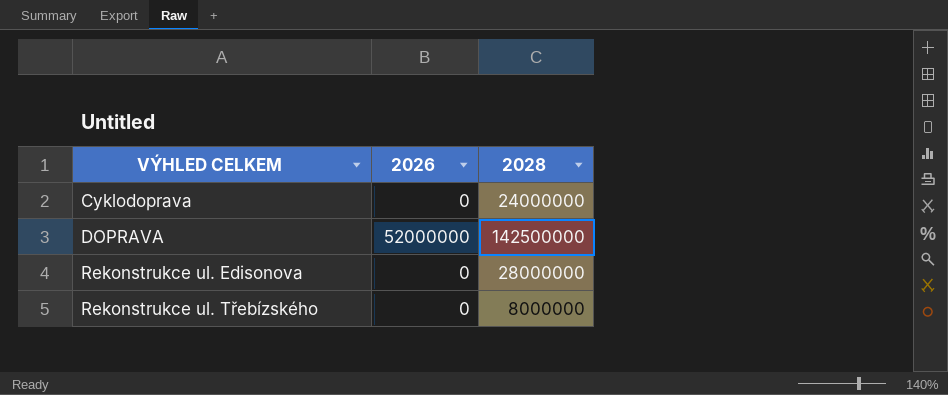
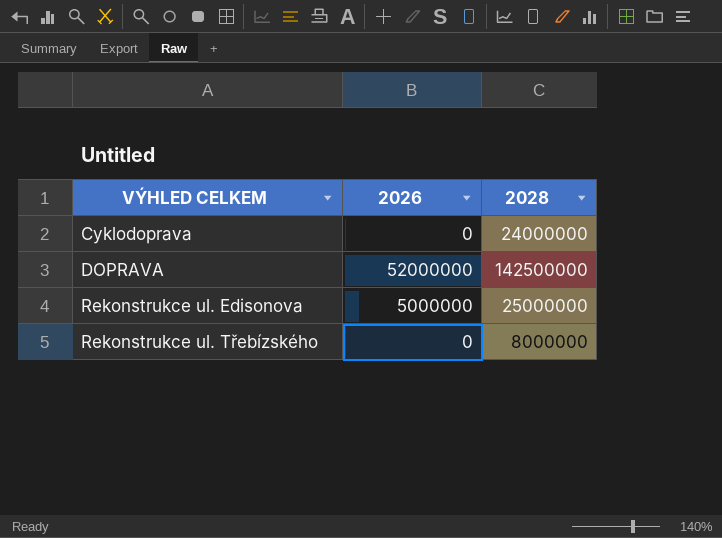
Rekonstrukce ul. Edisonova | 2026: 0 -> 5000000
Rekonstrukce ul. Edisonova | 2028: 28000000 -> 25000000

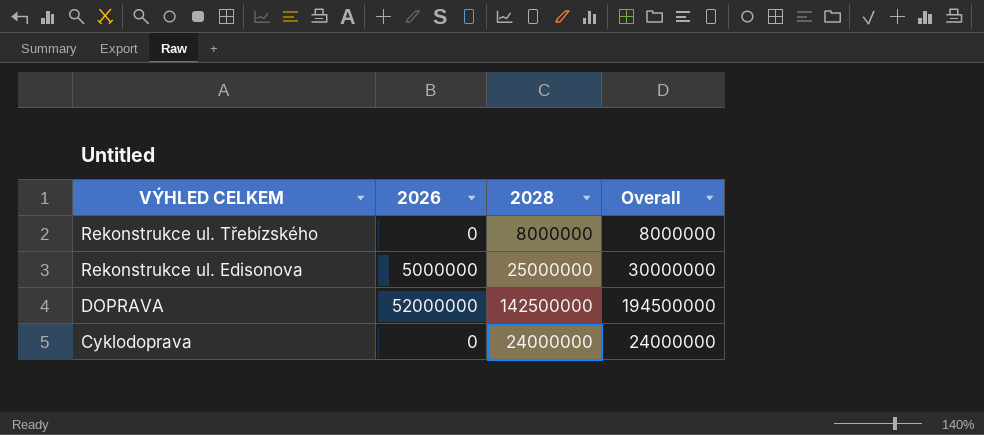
row order: VÝHLED CELKEM ascending -> VÝHLED CELKEM descending
column Overall | formula: none -> [2026] + [2028]

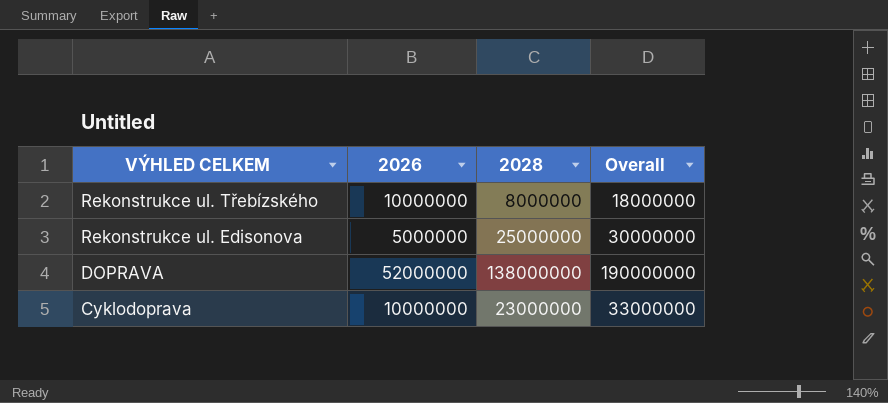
Rekonstrukce ul. Třebízského | 2026: 0 -> 10000000
Rekonstrukce ul. Třebízského | Overall: 8000000 -> 18000000
DOPRAVA | 2028: 142500000 -> 138000000
DOPRAVA | Overall: 194500000 -> 190000000
Cyklodoprava | 2026: 0 -> 10000000
Cyklodoprava | 2028: 24000000 -> 23000000
Cyklodoprava | Overall: 24000000 -> 33000000

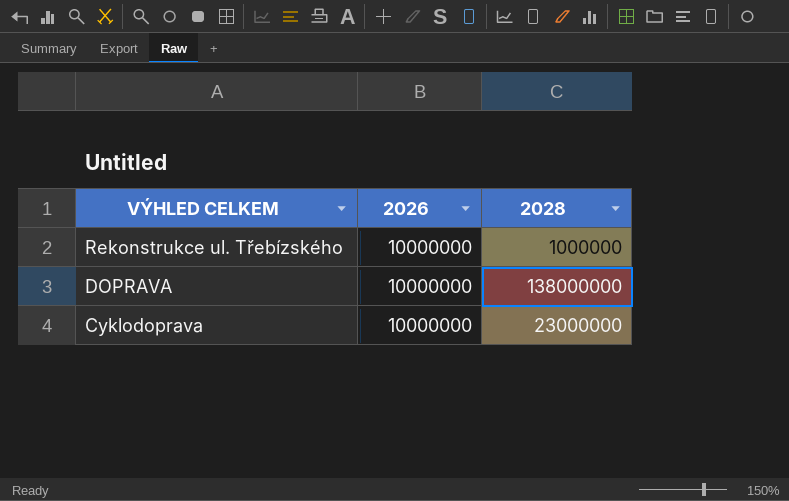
column Overall | formula: [2026] + [2028] -> none
row Rekonstrukce ul. Edisonova: 5000000 | 25000000 | 30000000 -> none
Rekonstrukce ul. Třebízského | 2028: 8000000 -> 1000000
DOPRAVA | 2026: 52000000 -> 10000000

